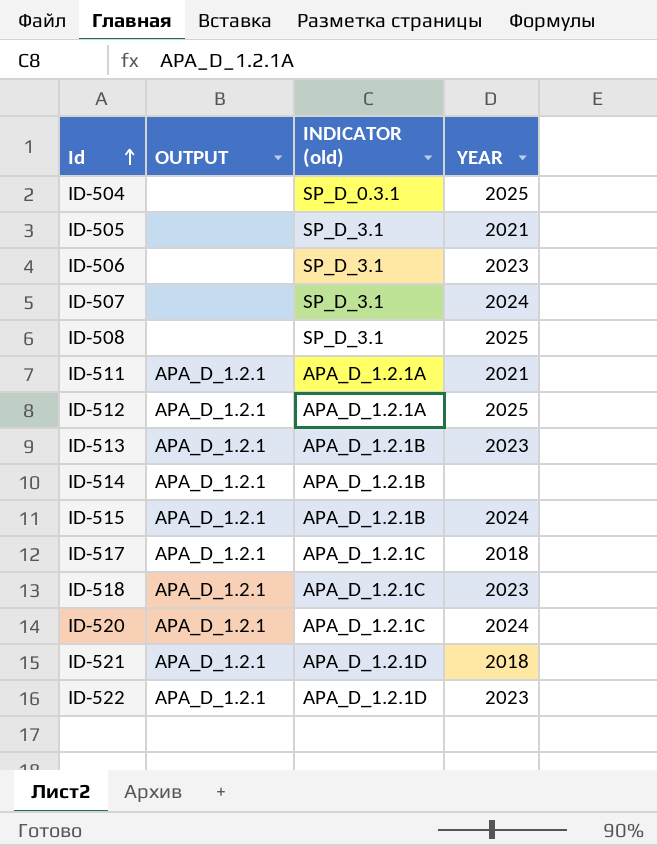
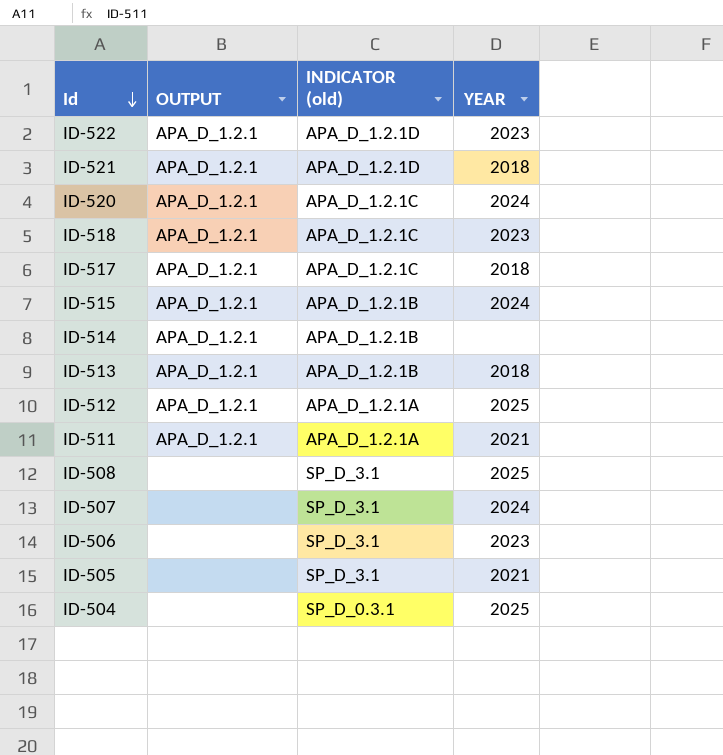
row order: Id ascending -> Id descending
ID-513 | YEAR: 2023 -> 2018

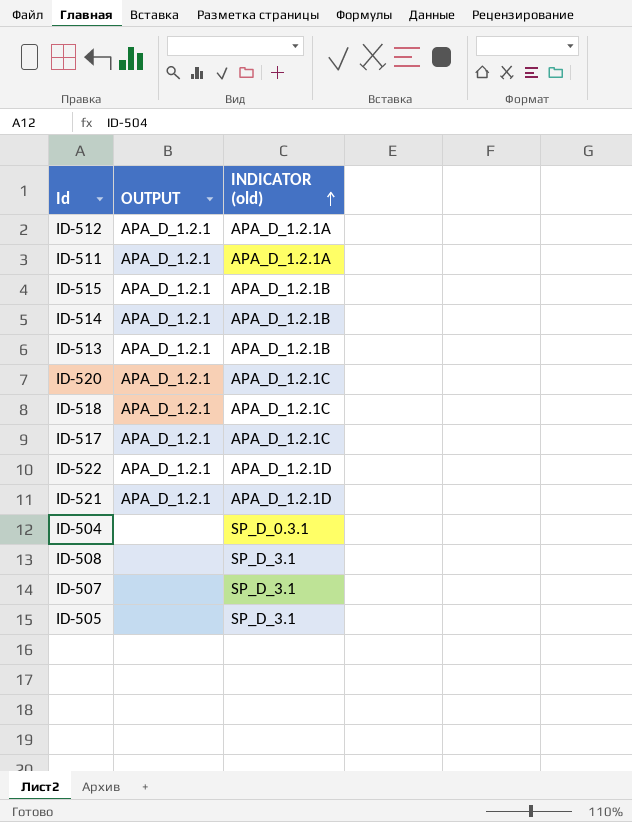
row order: Id descending -> INDICATOR (old) ascending
column YEAR | position: 4 -> none
row ID-506: none | SP_D_3.1 | 2023 -> none

